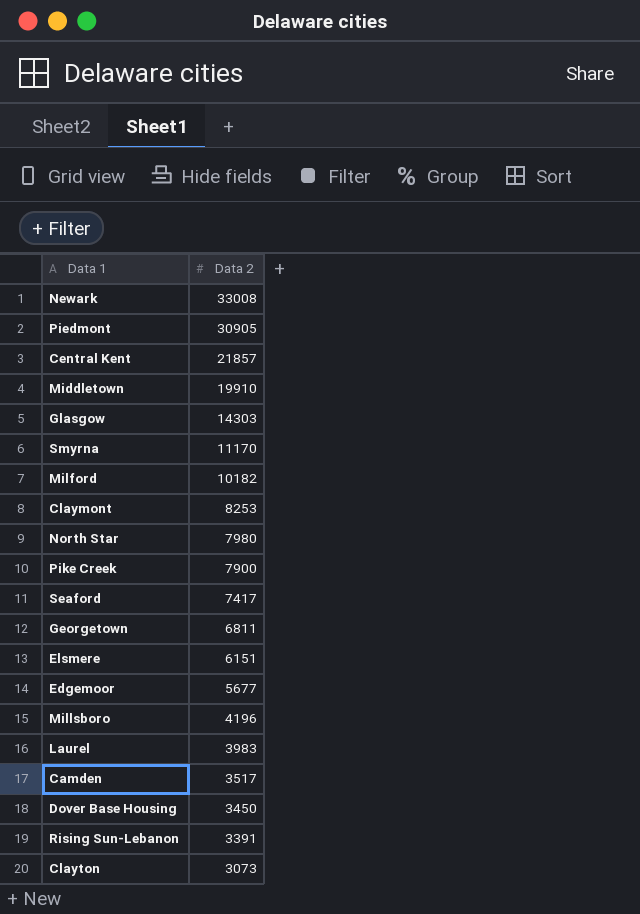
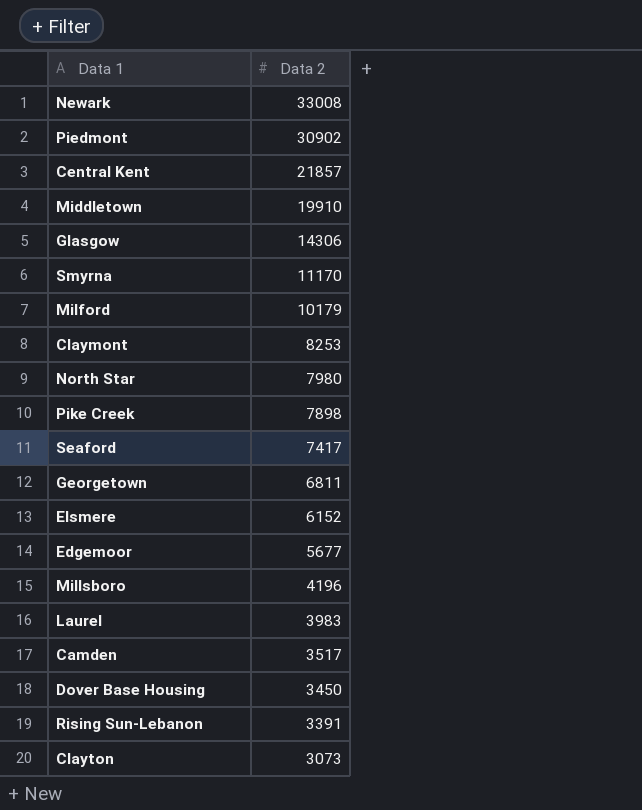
Piedmont | Data 2: 30905 -> 30902
Glasgow | Data 2: 14303 -> 14306
Milford | Data 2: 10182 -> 10179
Pike Creek | Data 2: 7900 -> 7898
Elsmere | Data 2: 6151 -> 6152

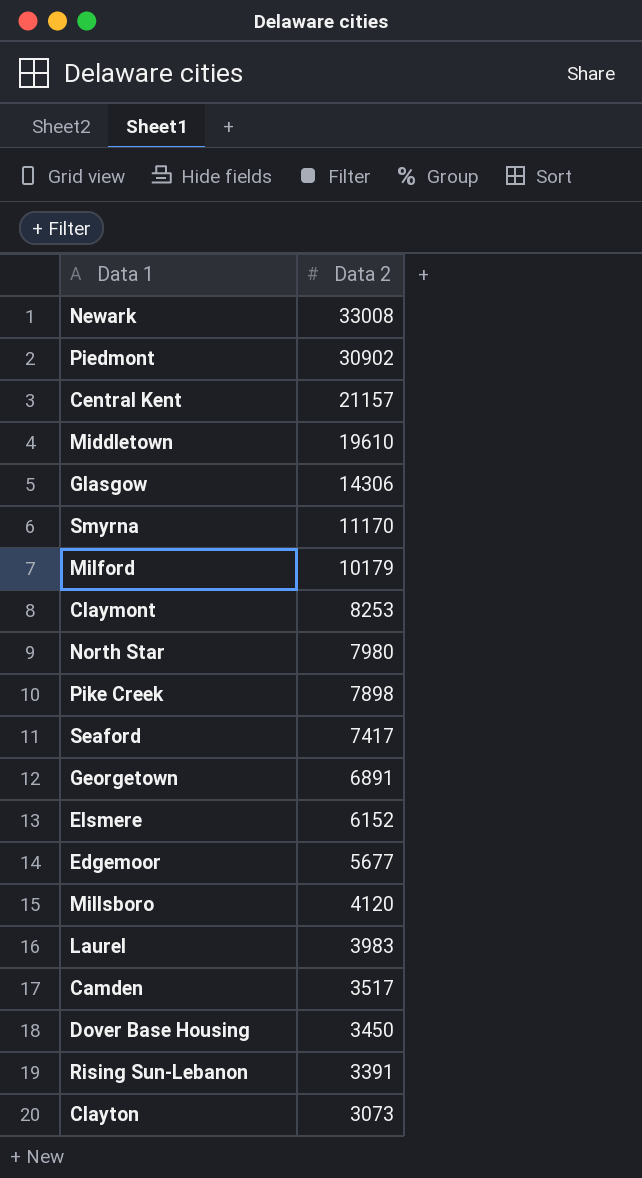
Central Kent | Data 2: 21857 -> 21157
Middletown | Data 2: 19910 -> 19610
Georgetown | Data 2: 6811 -> 6891
Millsboro | Data 2: 4196 -> 4120

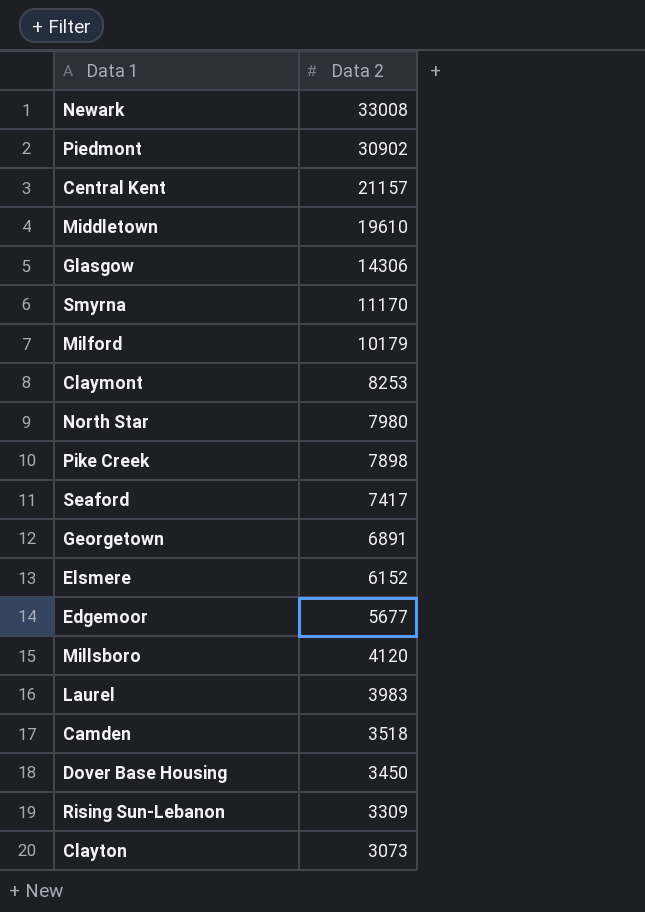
Camden | Data 2: 3517 -> 3518
Rising Sun-Lebanon | Data 2: 3391 -> 3309

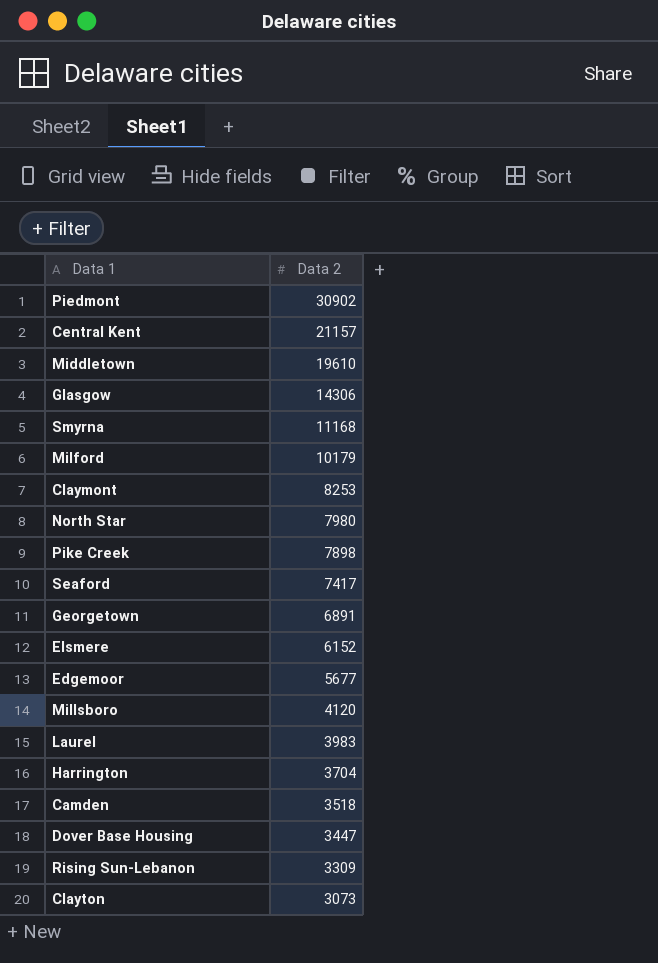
row Newark: 33008 -> none
Smyrna | Data 2: 11170 -> 11168
row Harrington: none -> 3704
Dover Base Housing | Data 2: 3450 -> 3447

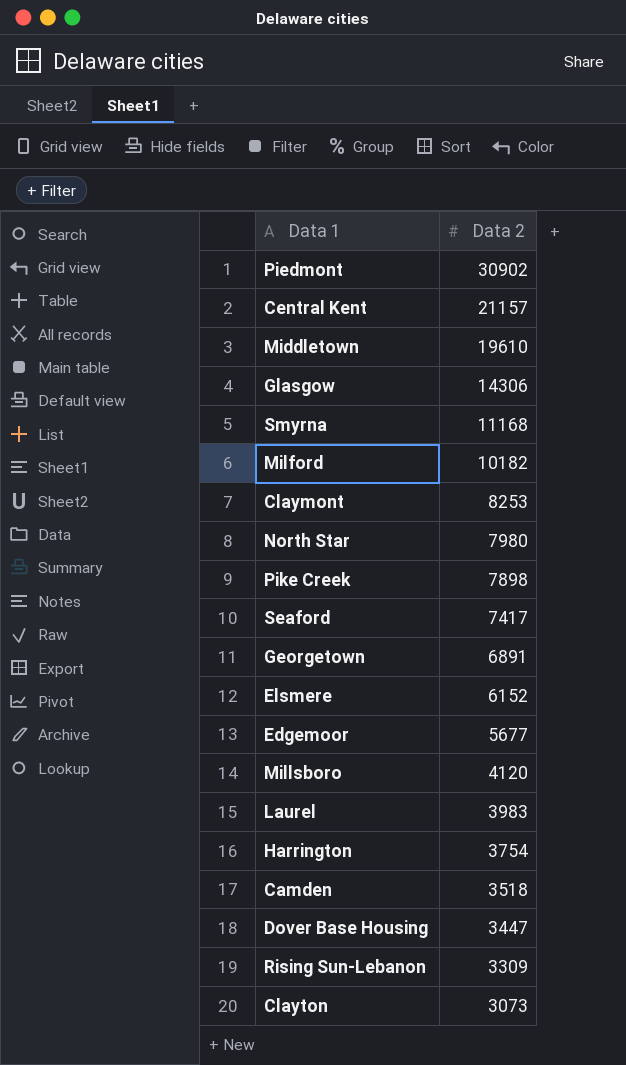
Milford | Data 2: 10179 -> 10182
Harrington | Data 2: 3704 -> 3754

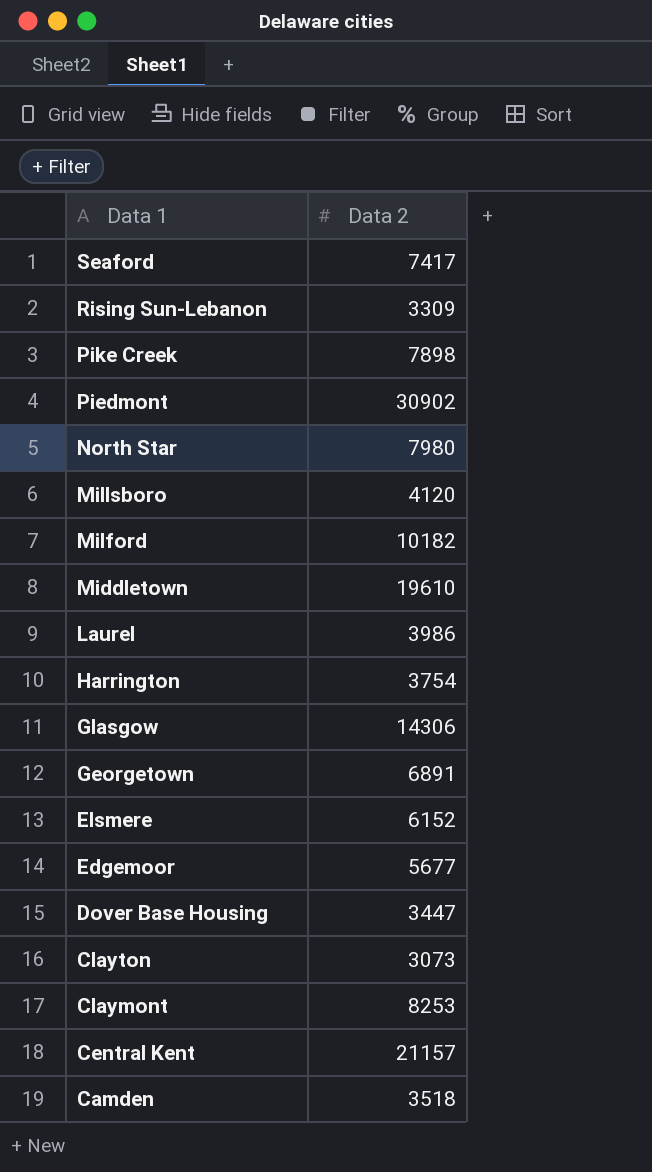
row order: Data 2 descending -> Data 1 descending
row Smyrna: 11168 -> none
Laurel | Data 2: 3983 -> 3986

